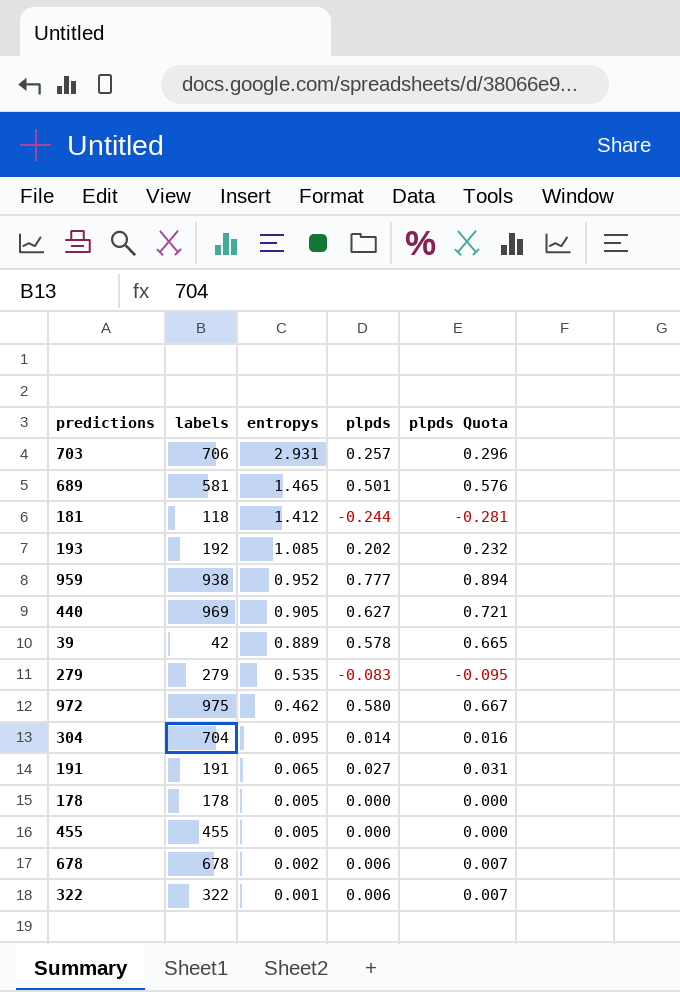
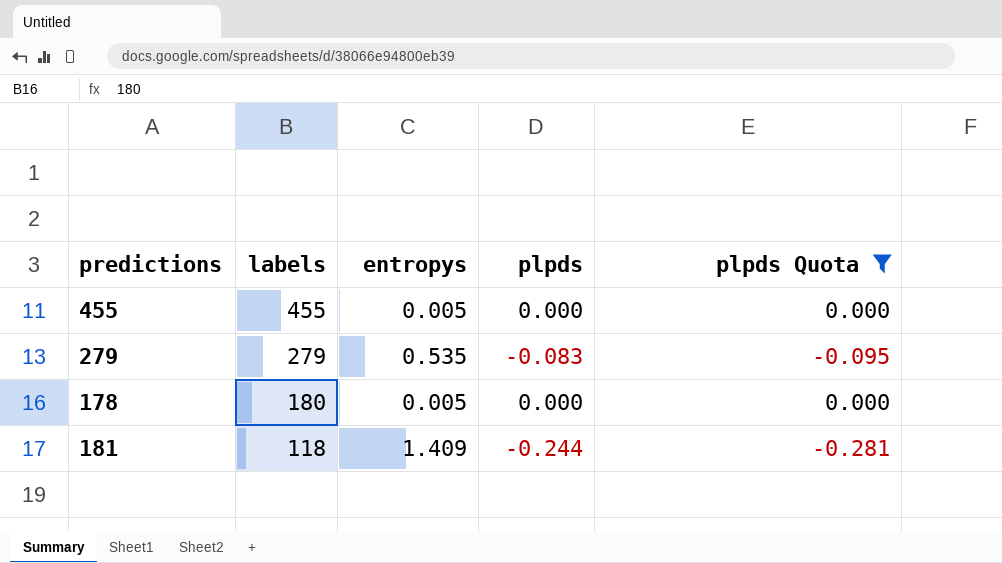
filter: none -> plpds Quota <= 0.000
row order: entropys descending -> labels descending
178 | labels: 178 -> 180
181 | entropys: 1.412 -> 1.409

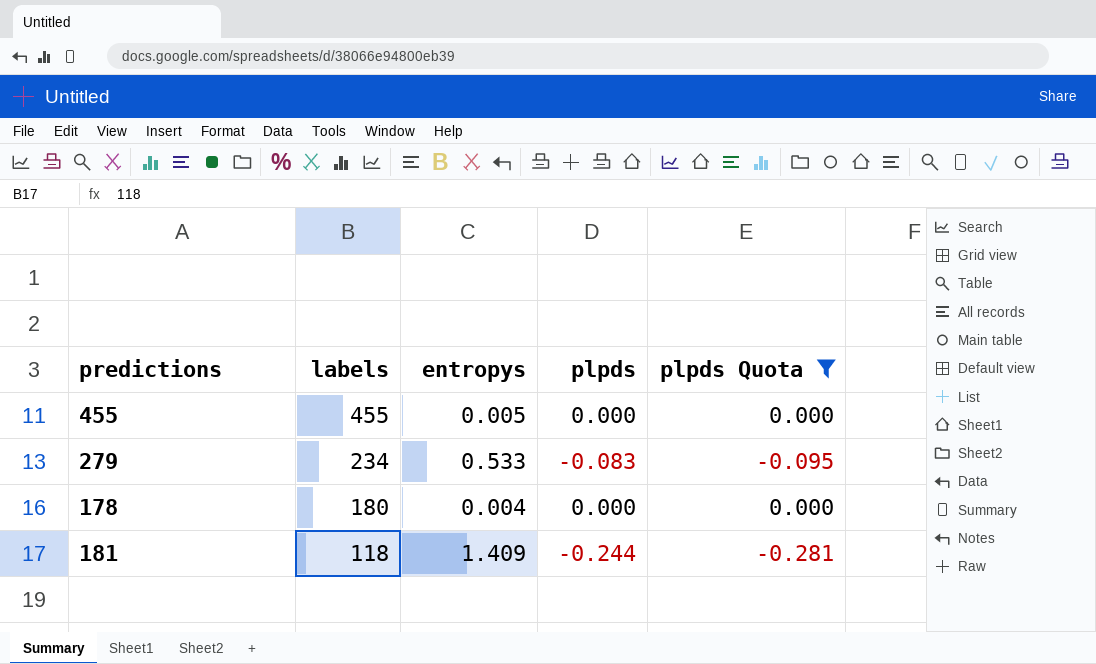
279 | labels: 279 -> 234
279 | entropys: 0.535 -> 0.533
178 | entropys: 0.005 -> 0.004

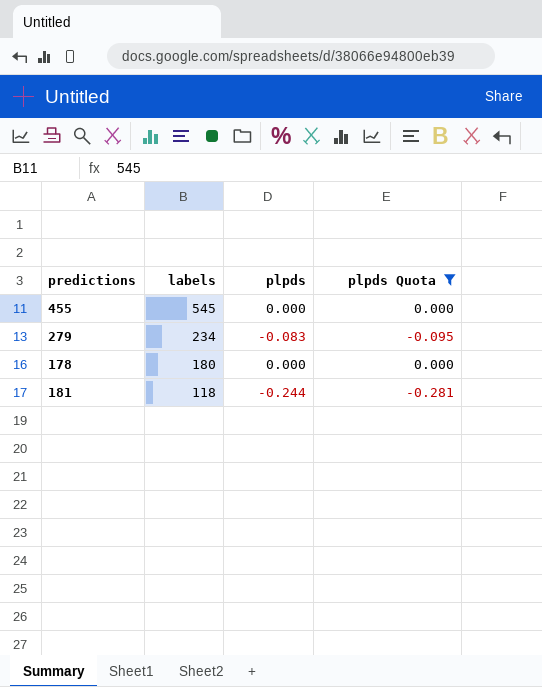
column entropys | position: 3 -> none
455 | labels: 455 -> 545

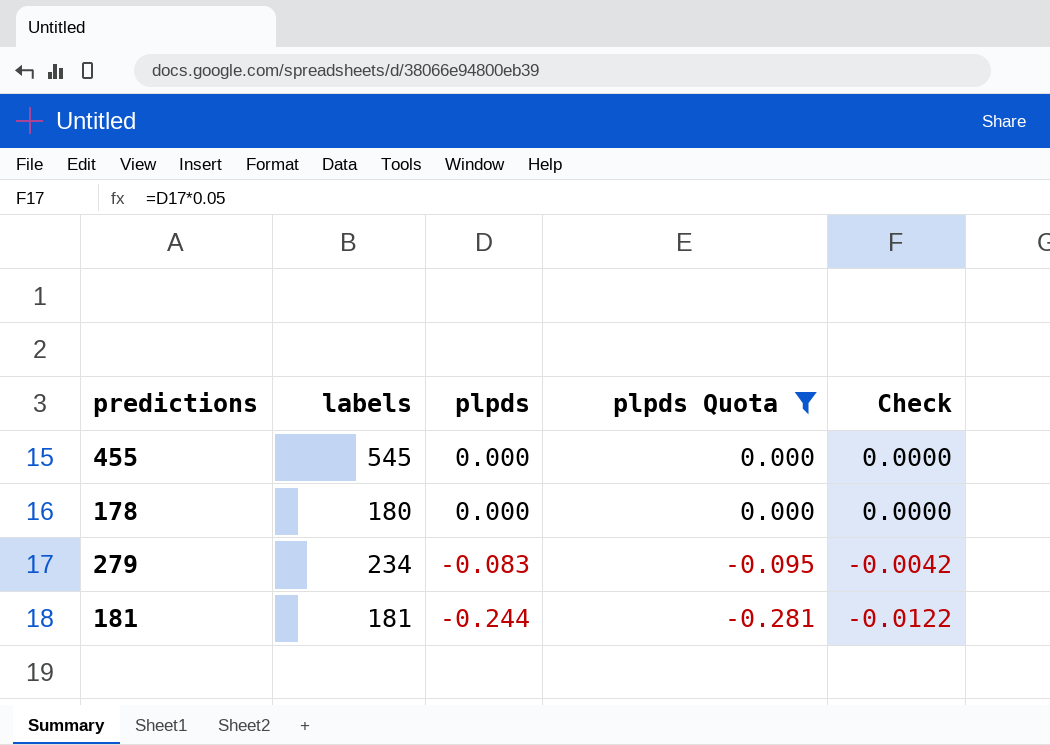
row order: labels descending -> plpds descending
column Check | formula: none -> [plpds] * 0.05
181 | labels: 118 -> 181

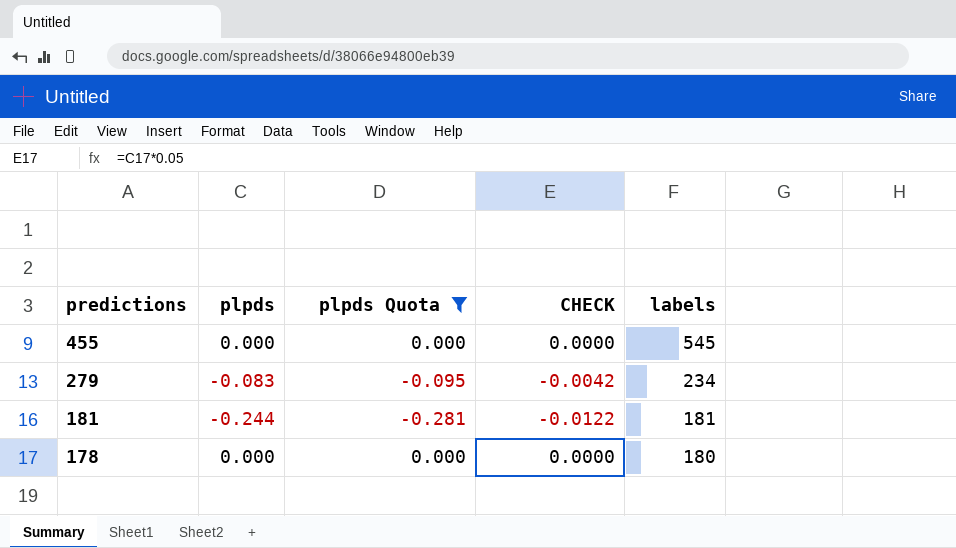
row order: plpds descending -> predictions descending
column name: Check -> CHECK
column labels | position: 2 -> 5

